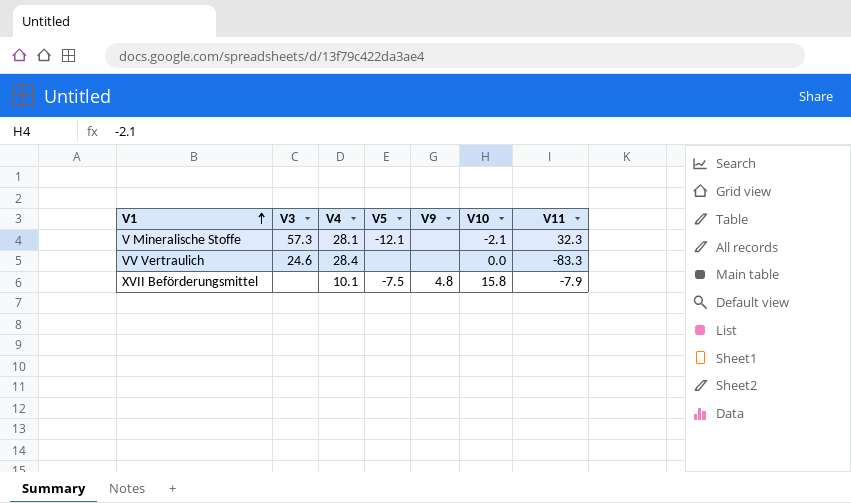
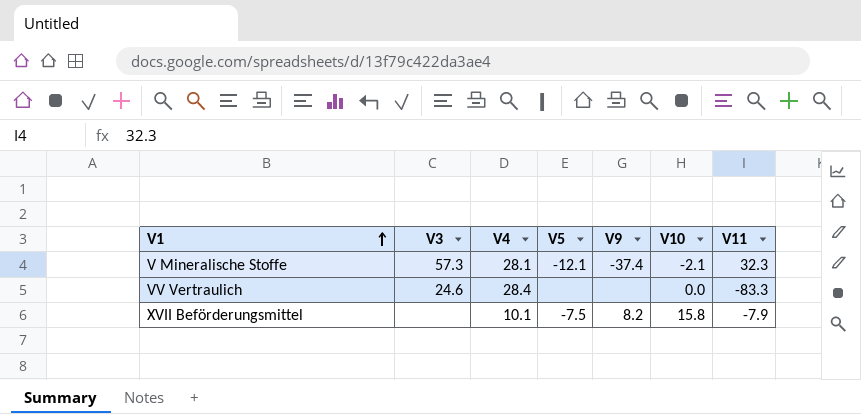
V Mineralische Stoffe | V9: none -> -37.4
XVII Beförderungsmittel | V9: 4.8 -> 8.2

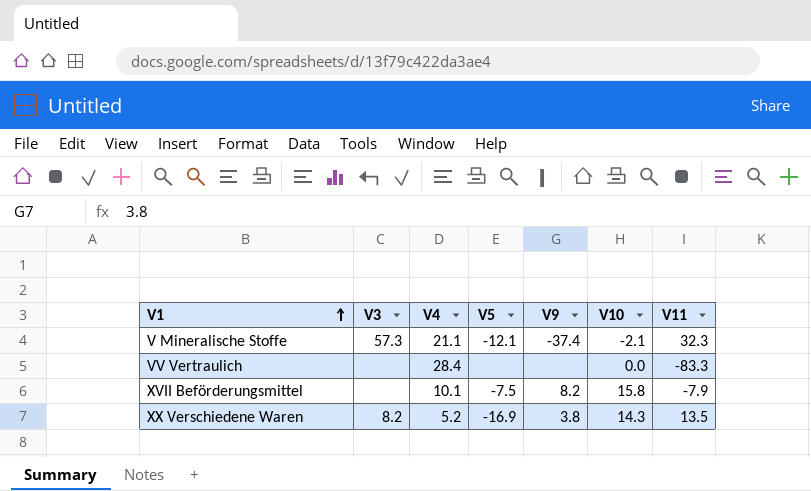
V Mineralische Stoffe | V4: 28.1 -> 21.1
VV Vertraulich | V3: 24.6 -> none
row XX Verschiedene Waren: none -> 8.2 | 5.2 | -16.9 | 3.8 | 14.3 | 13.5

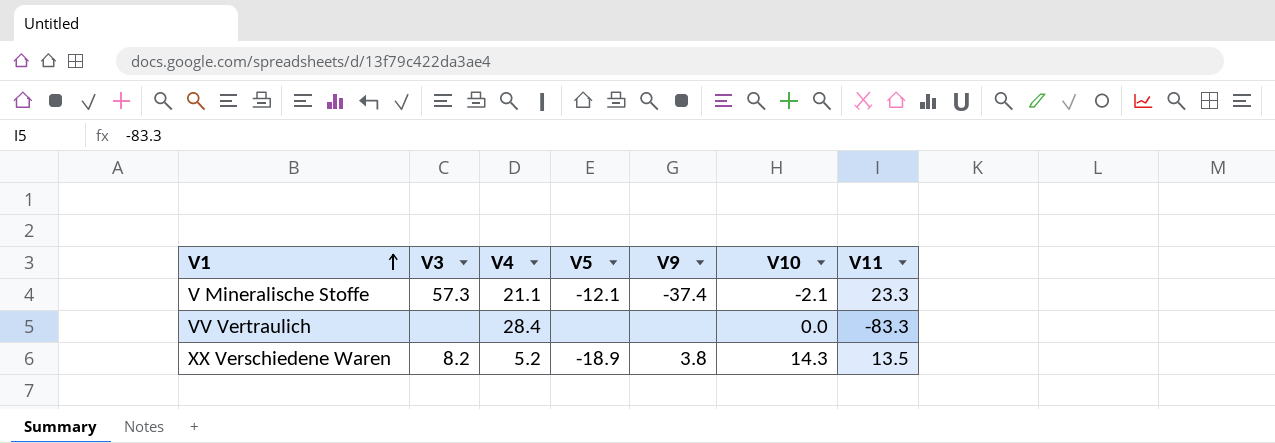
row XVII Beförderungsmittel: none | 10.1 | -7.5 | 8.2 | 15.8 | -7.9 -> none
V Mineralische Stoffe | V11: 32.3 -> 23.3
XX Verschiedene Waren | V5: -16.9 -> -18.9

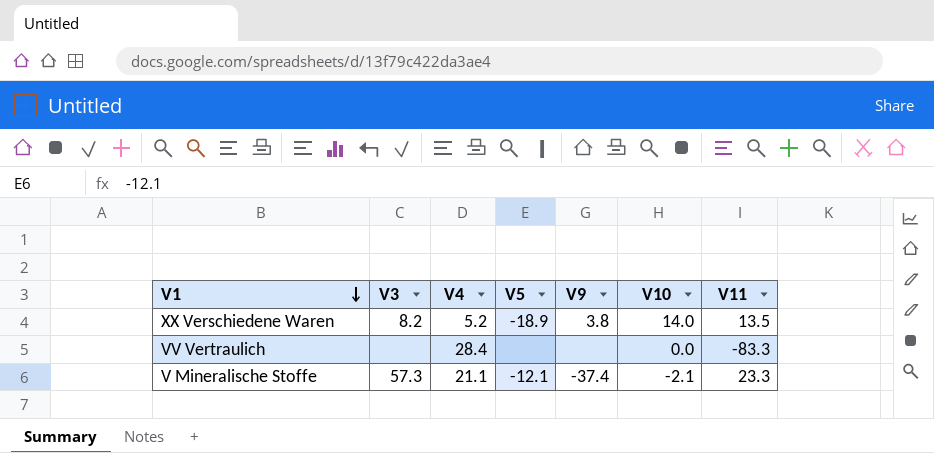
row order: V1 ascending -> V1 descending
XX Verschiedene Waren | V10: 14.3 -> 14.0

